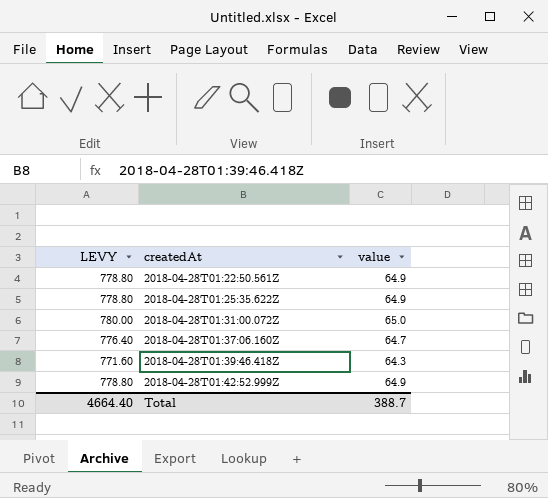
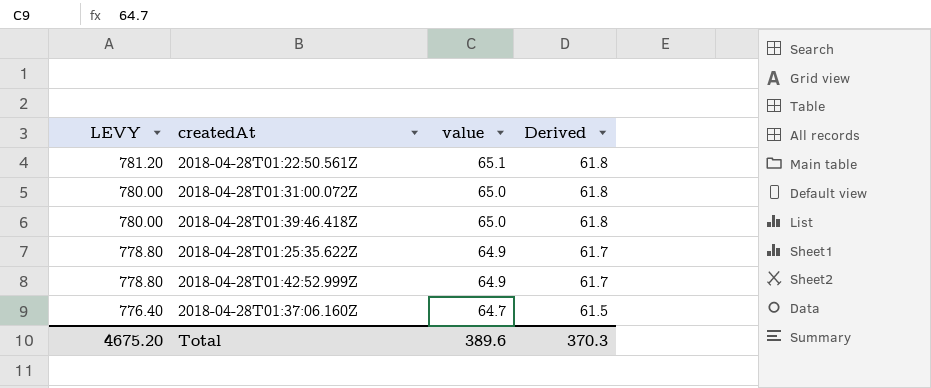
row order: createdAt ascending -> LEVY descending
column Derived | formula: none -> [value] * 0.95
2018-04-28T01:22:50.561Z | LEVY: 778.80 -> 781.20
2018-04-28T01:22:50.561Z | value: 64.9 -> 65.1
2018-04-28T01:39:46.418Z | LEVY: 771.60 -> 780.00
2018-04-28T01:39:46.418Z | value: 64.3 -> 65.0
Total | LEVY: 4664.40 -> 4675.20
Total | value: 388.7 -> 389.6

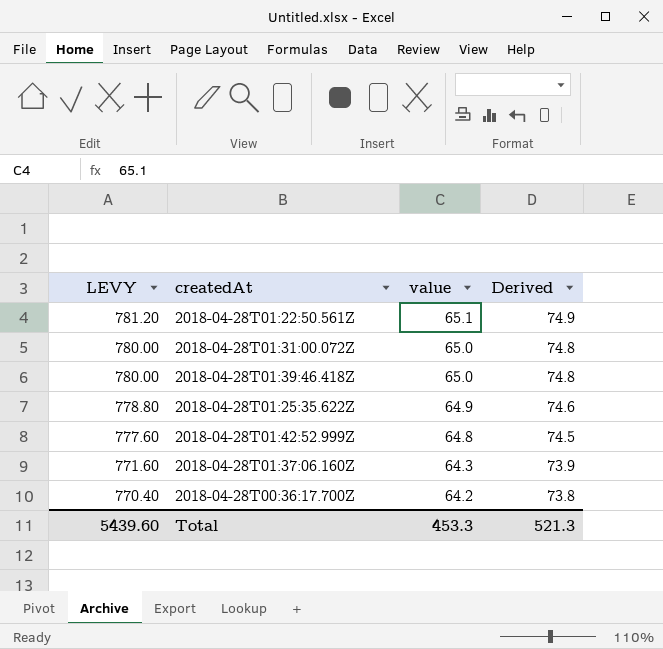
column Derived | formula: [value] * 0.95 -> [value] * 1.15
2018-04-28T01:42:52.999Z | LEVY: 778.80 -> 777.60
2018-04-28T01:42:52.999Z | value: 64.9 -> 64.8
2018-04-28T01:37:06.160Z | LEVY: 776.40 -> 771.60
2018-04-28T01:37:06.160Z | value: 64.7 -> 64.3
row 2018-04-28T00:36:17.700Z: none -> 770.40 | 64.2 | 73.8
Total | LEVY: 4675.20 -> 5439.60
Total | value: 389.6 -> 453.3
Total | Derived: 370.3 -> 521.3

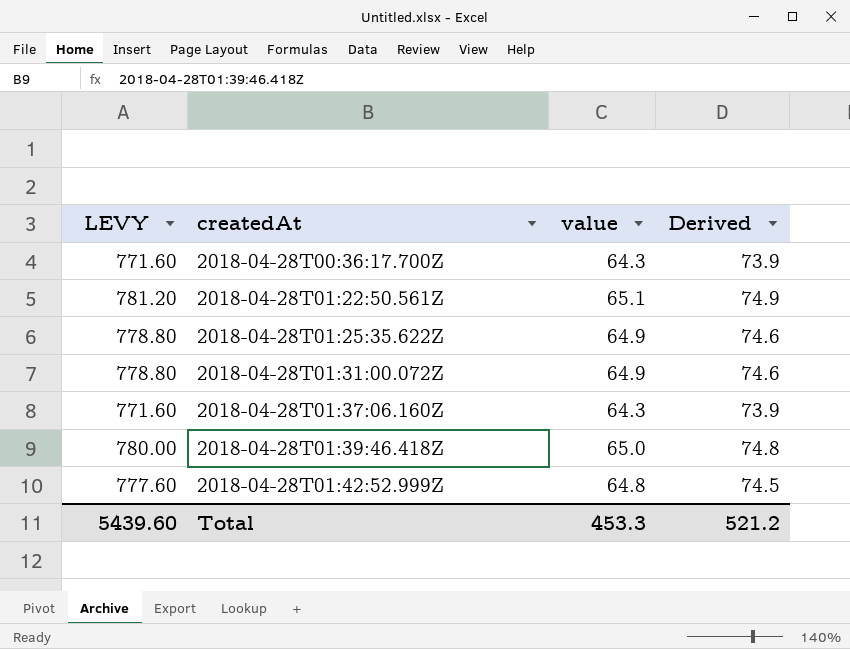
row order: LEVY descending -> createdAt ascending
2018-04-28T00:36:17.700Z | LEVY: 770.40 -> 771.60
2018-04-28T00:36:17.700Z | value: 64.2 -> 64.3
2018-04-28T00:36:17.700Z | Derived: 73.8 -> 73.9
2018-04-28T01:31:00.072Z | LEVY: 780.00 -> 778.80
2018-04-28T01:31:00.072Z | value: 65.0 -> 64.9
2018-04-28T01:31:00.072Z | Derived: 74.8 -> 74.6
Total | Derived: 521.3 -> 521.2

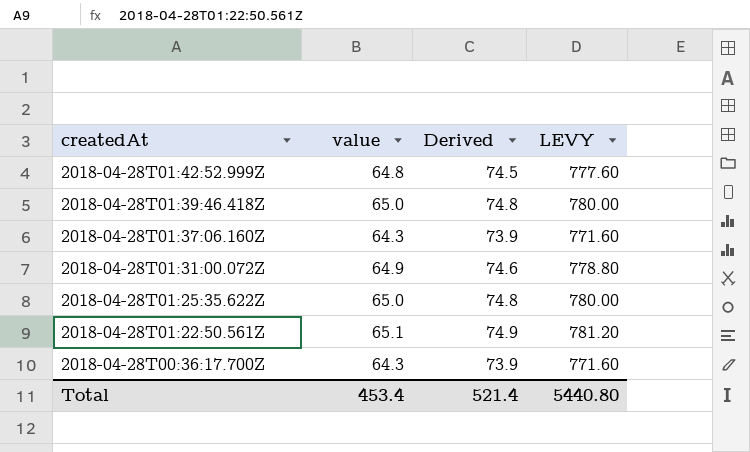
row order: createdAt ascending -> createdAt descending
column LEVY | position: 1 -> 4
2018-04-28T01:25:35.622Z | value: 64.9 -> 65.0
2018-04-28T01:25:35.622Z | Derived: 74.6 -> 74.8
2018-04-28T01:25:35.622Z | LEVY: 778.80 -> 780.00
Total | value: 453.3 -> 453.4
Total | Derived: 521.2 -> 521.4
Total | LEVY: 5439.60 -> 5440.80

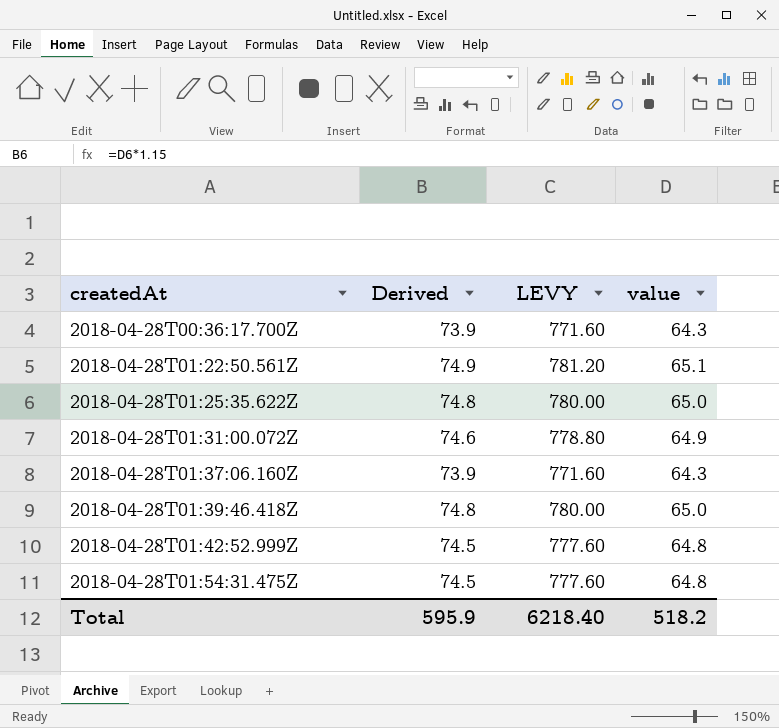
row order: createdAt descending -> createdAt ascending
column value | position: 2 -> 4
row 2018-04-28T01:54:31.475Z: none -> 74.5 | 777.60 | 64.8
Total | Derived: 521.4 -> 595.9
Total | LEVY: 5440.80 -> 6218.40
Total | value: 453.4 -> 518.2

